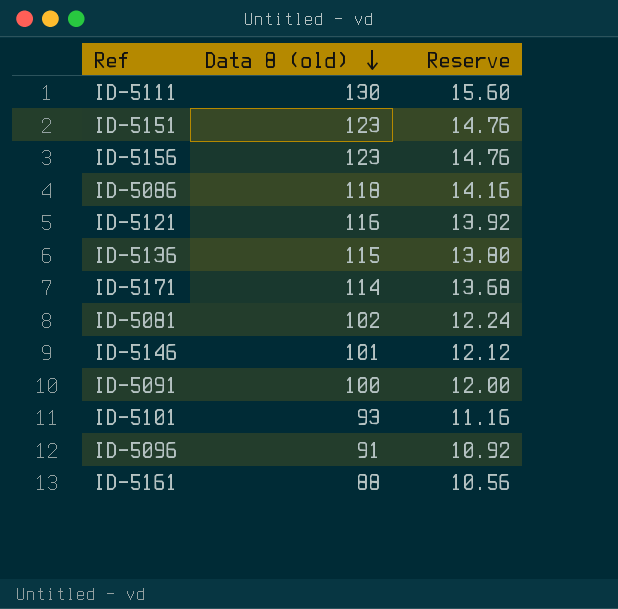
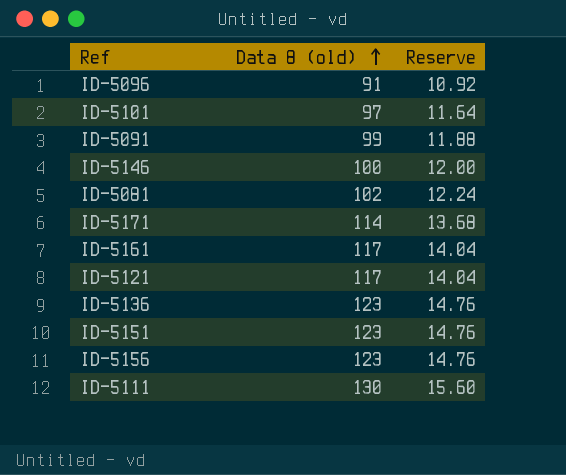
row order: Data 8 (old) descending -> Data 8 (old) ascending
row ID-5086: 118 | 14.16 -> none
ID-5101 | Data 8 (old): 93 -> 97
ID-5101 | Reserve: 11.16 -> 11.64
ID-5091 | Data 8 (old): 100 -> 99
ID-5091 | Reserve: 12.00 -> 11.88
ID-5146 | Data 8 (old): 101 -> 100
ID-5146 | Reserve: 12.12 -> 12.00
ID-5161 | Data 8 (old): 88 -> 117
ID-5161 | Reserve: 10.56 -> 14.04
ID-5121 | Data 8 (old): 116 -> 117
ID-5121 | Reserve: 13.92 -> 14.04
ID-5136 | Data 8 (old): 115 -> 123
ID-5136 | Reserve: 13.80 -> 14.76

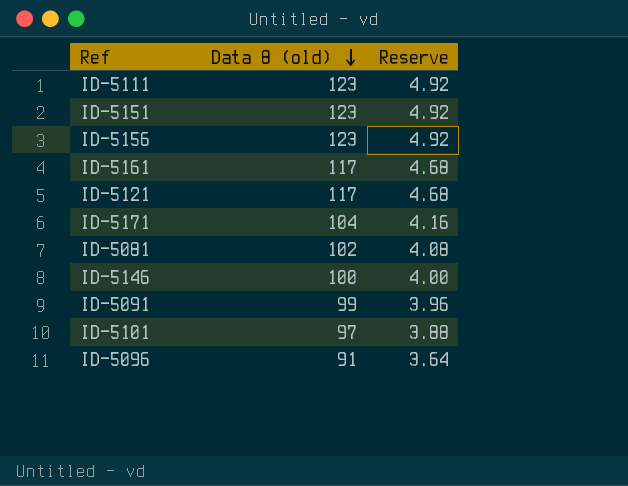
row order: Data 8 (old) ascending -> Data 8 (old) descending
column Reserve | formula: [Data 8 (old)] * 0.12 -> [Data 8 (old)] * 0.04
row ID-5136: 123 | 14.76 -> none
ID-5111 | Data 8 (old): 130 -> 123
ID-5171 | Data 8 (old): 114 -> 104

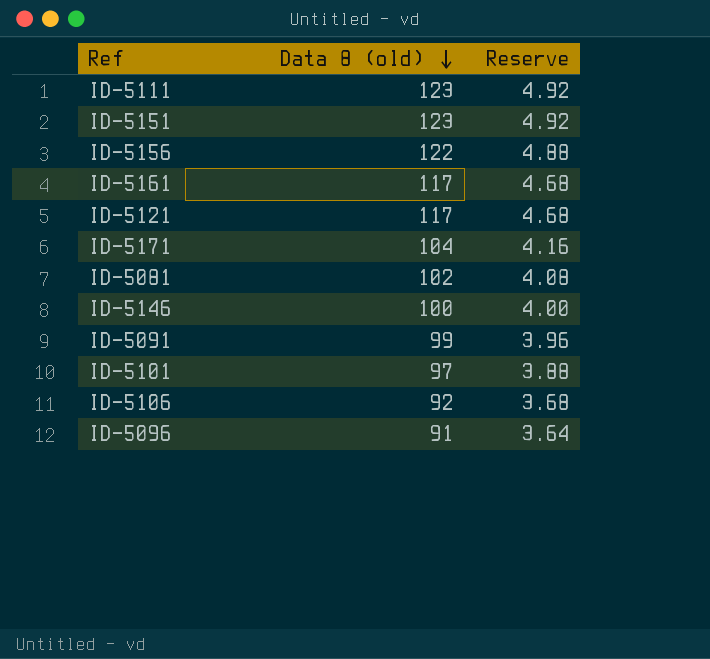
ID-5156 | Data 8 (old): 123 -> 122
ID-5156 | Reserve: 4.92 -> 4.88
row ID-5106: none -> 92 | 3.68

